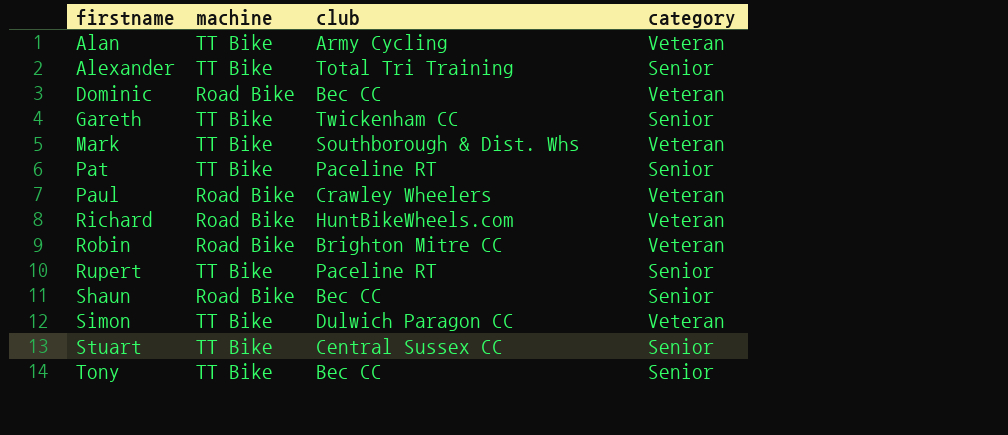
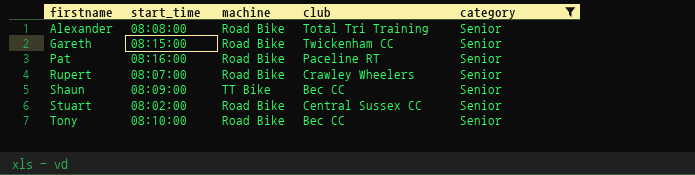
filter: none -> category = Senior
column start_time | position: none -> 2
Alexander | machine: TT Bike -> Road Bike
Gareth | machine: TT Bike -> Road Bike
Pat | machine: TT Bike -> Road Bike
Rupert | machine: TT Bike -> Road Bike
Rupert | club: Paceline RT -> Crawley Wheelers
Shaun | machine: Road Bike -> TT Bike
Stuart | machine: TT Bike -> Road Bike
Tony | machine: TT Bike -> Road Bike

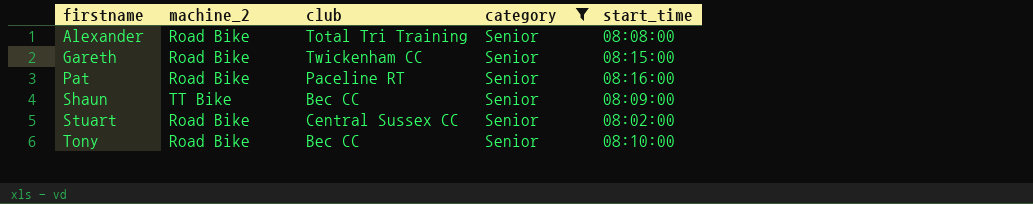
column name: machine -> machine_2
column start_time | position: 2 -> 5
row Rupert: 08:07:00 | Road Bike | Crawley Wheelers | Senior -> none

